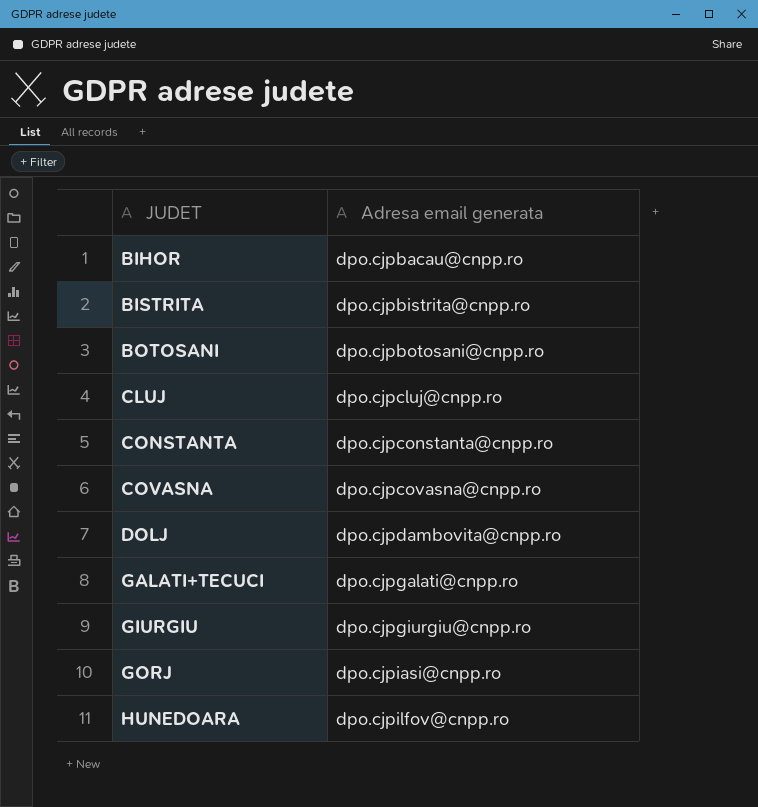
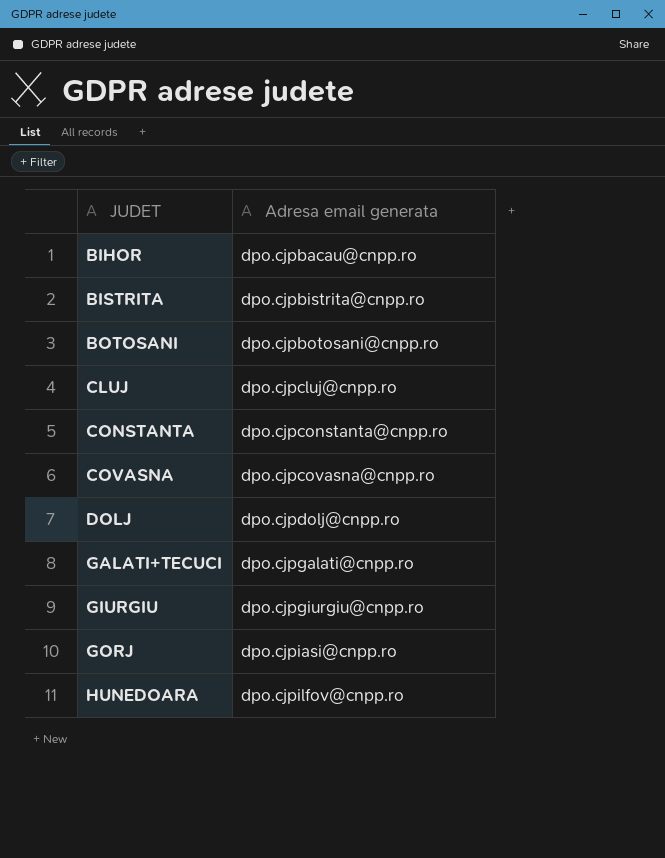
DOLJ | Adresa email generata: dpo.cjpdambovita@cnpp.ro -> dpo.cjpdolj@cnpp.ro

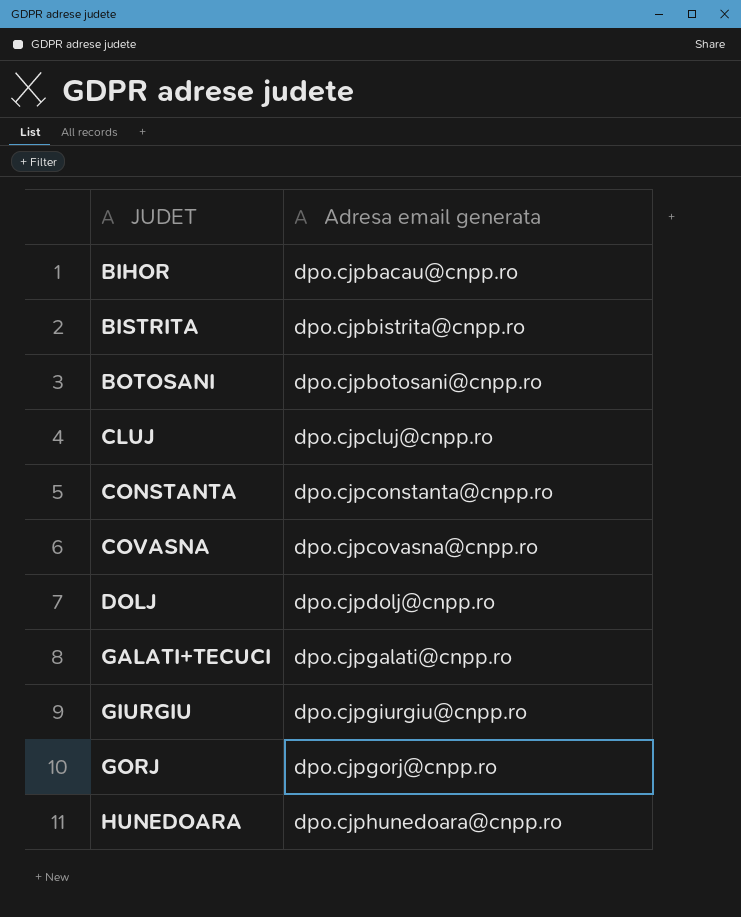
GORJ | Adresa email generata: dpo.cjpiasi@cnpp.ro -> dpo.cjpgorj@cnpp.ro
HUNEDOARA | Adresa email generata: dpo.cjpilfov@cnpp.ro -> dpo.cjphunedoara@cnpp.ro

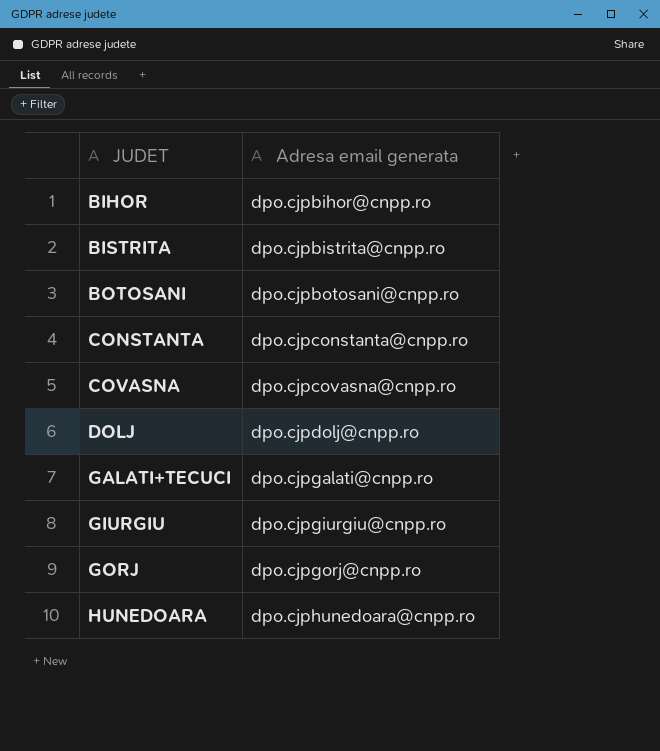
row CLUJ: dpo.cjpcluj@cnpp.ro -> none
BIHOR | Adresa email generata: dpo.cjpbacau@cnpp.ro -> dpo.cjpbihor@cnpp.ro

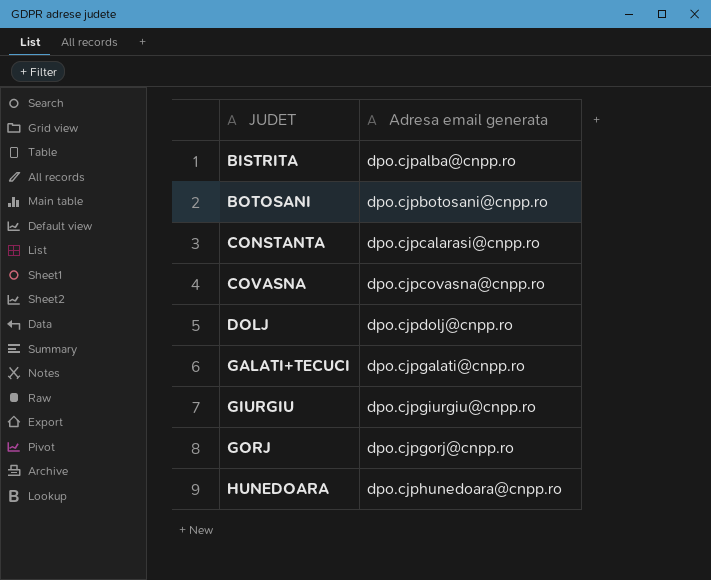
row BIHOR: dpo.cjpbihor@cnpp.ro -> none
BISTRITA | Adresa email generata: dpo.cjpbistrita@cnpp.ro -> dpo.cjpalba@cnpp.ro
CONSTANTA | Adresa email generata: dpo.cjpconstanta@cnpp.ro -> dpo.cjpcalarasi@cnpp.ro

